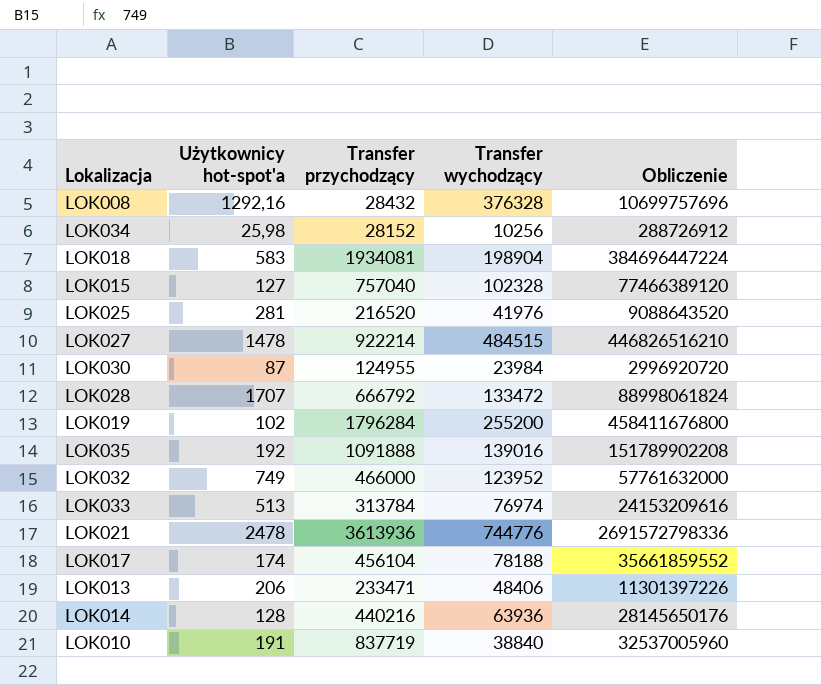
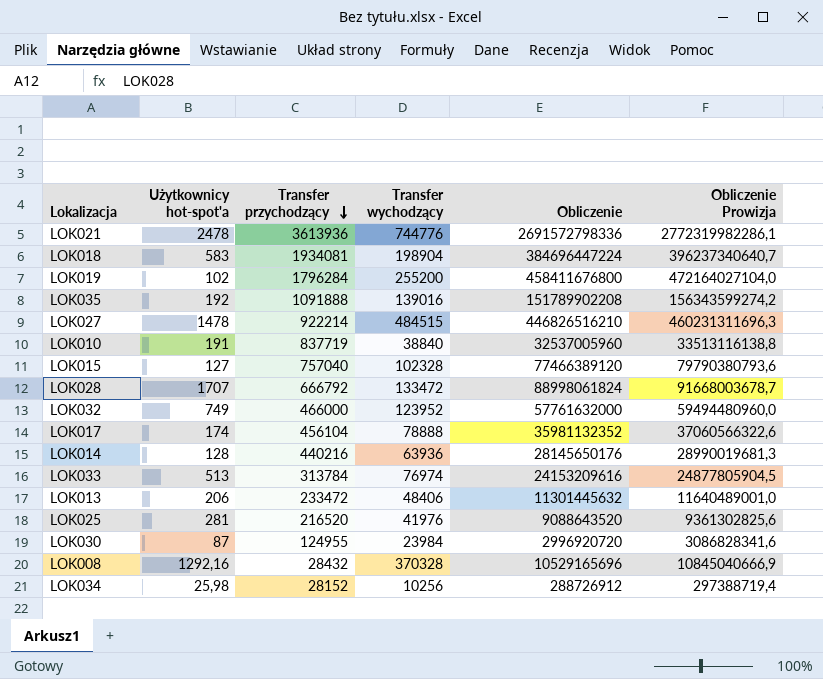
row order: none -> Transfer przychodzący descending
column Obliczenie Prowizja | formula: none -> [Obliczenie] * 1,03
LOK017 | Transfer wychodzący: 78188 -> 78888
LOK017 | Obliczenie: 35661859552 -> 35981132352
LOK013 | Transfer przychodzący: 233471 -> 233472
LOK013 | Obliczenie: 11301397226 -> 11301445632
LOK008 | Transfer wychodzący: 376328 -> 370328
LOK008 | Obliczenie: 10699757696 -> 10529165696

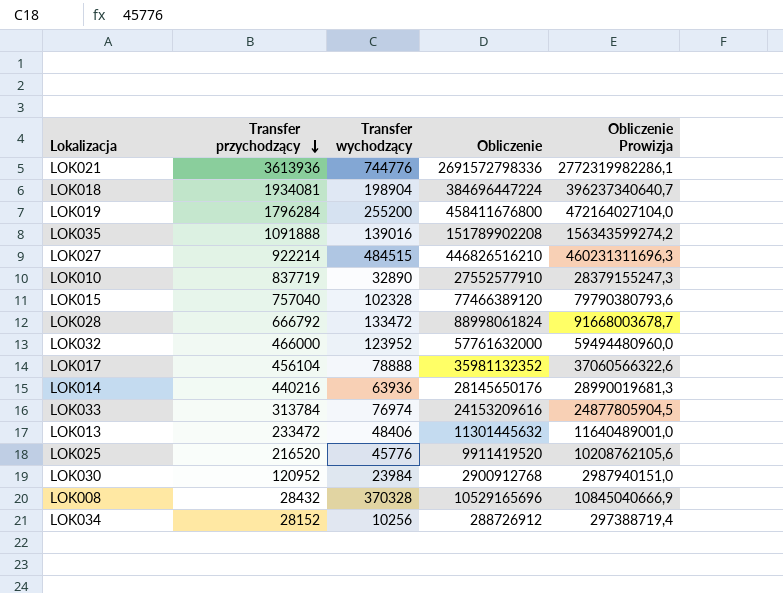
column Użytkownicy hot-spot'a | position: 2 -> none
LOK010 | Transfer wychodzący: 38840 -> 32890
LOK010 | Obliczenie: 32537005960 -> 27552577910
LOK010 | Obliczenie Prowizja: 33513116138,8 -> 28379155247,3
LOK025 | Transfer wychodzący: 41976 -> 45776
LOK025 | Obliczenie: 9088643520 -> 9911419520
LOK025 | Obliczenie Prowizja: 9361302825,6 -> 10208762105,6
LOK030 | Transfer przychodzący: 124955 -> 120952
LOK030 | Obliczenie: 2996920720 -> 2900912768
LOK030 | Obliczenie Prowizja: 3086828341,6 -> 2987940151,0

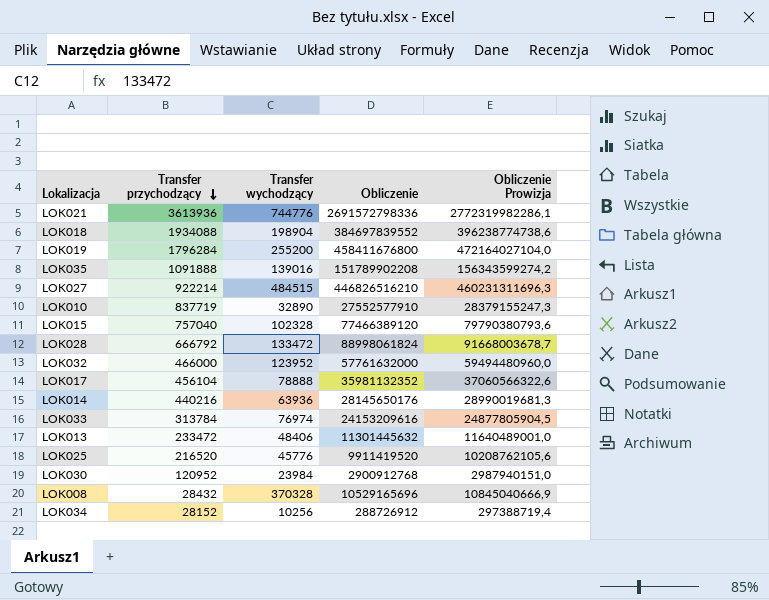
LOK018 | Transfer przychodzący: 1934081 -> 1934088
LOK018 | Obliczenie: 384696447224 -> 384697839552
LOK018 | Obliczenie Prowizja: 396237340640,7 -> 396238774738,6

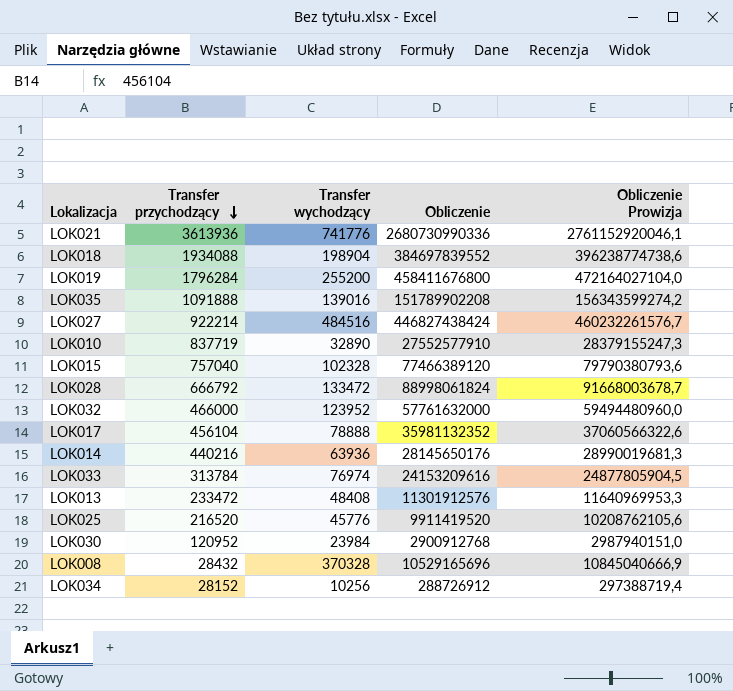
LOK021 | Transfer wychodzący: 744776 -> 741776
LOK021 | Obliczenie: 2691572798336 -> 2680730990336
LOK021 | Obliczenie Prowizja: 2772319982286,1 -> 2761152920046,1
LOK027 | Transfer wychodzący: 484515 -> 484516
LOK027 | Obliczenie: 446826516210 -> 446827438424
LOK027 | Obliczenie Prowizja: 460231311696,3 -> 460232261576,7
LOK013 | Transfer wychodzący: 48406 -> 48408
LOK013 | Obliczenie: 11301445632 -> 11301912576
LOK013 | Obliczenie Prowizja: 11640489001,0 -> 11640969953,3

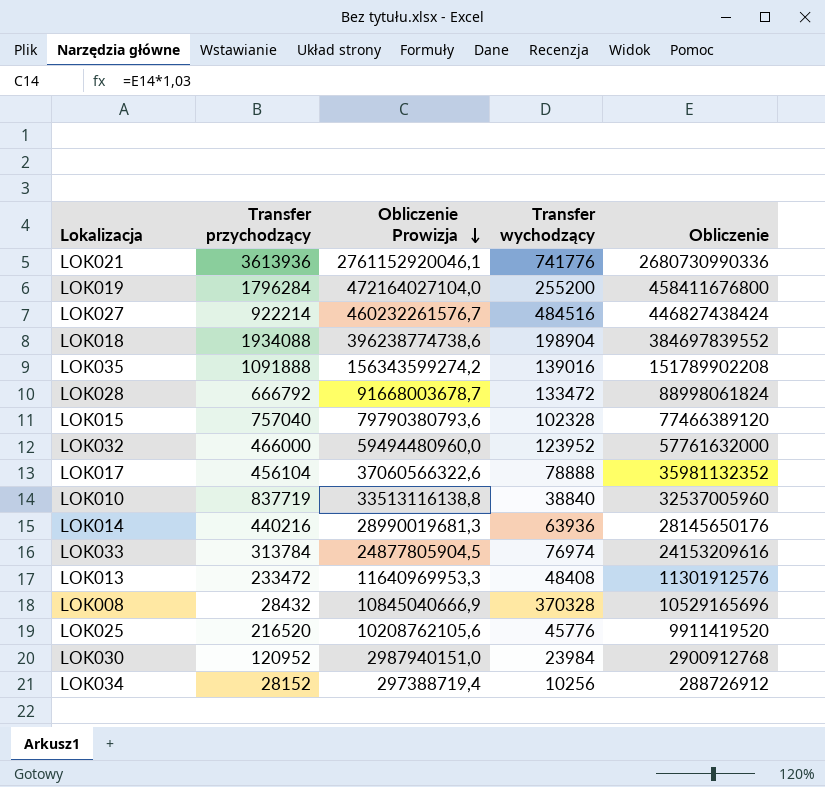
row order: Transfer przychodzący descending -> Obliczenie Prowizja descending
column Obliczenie Prowizja | position: 5 -> 3
LOK010 | Obliczenie Prowizja: 28379155247,3 -> 33513116138,8
LOK010 | Transfer wychodzący: 32890 -> 38840
LOK010 | Obliczenie: 27552577910 -> 32537005960

